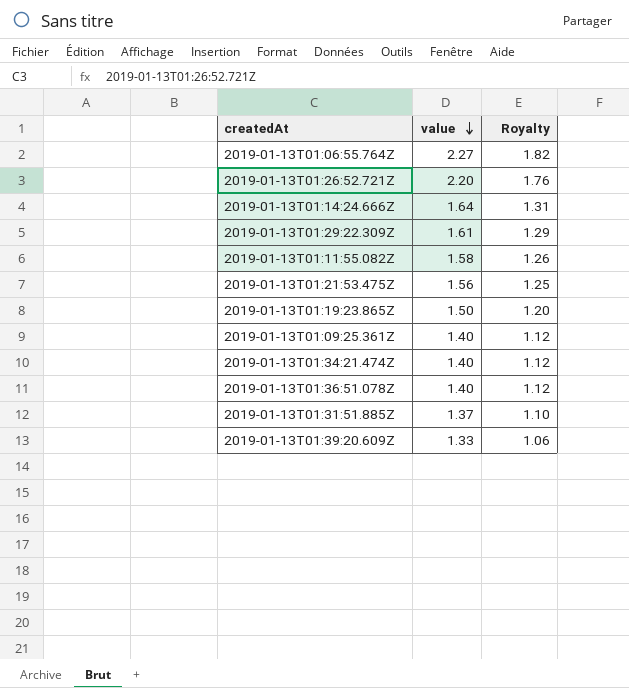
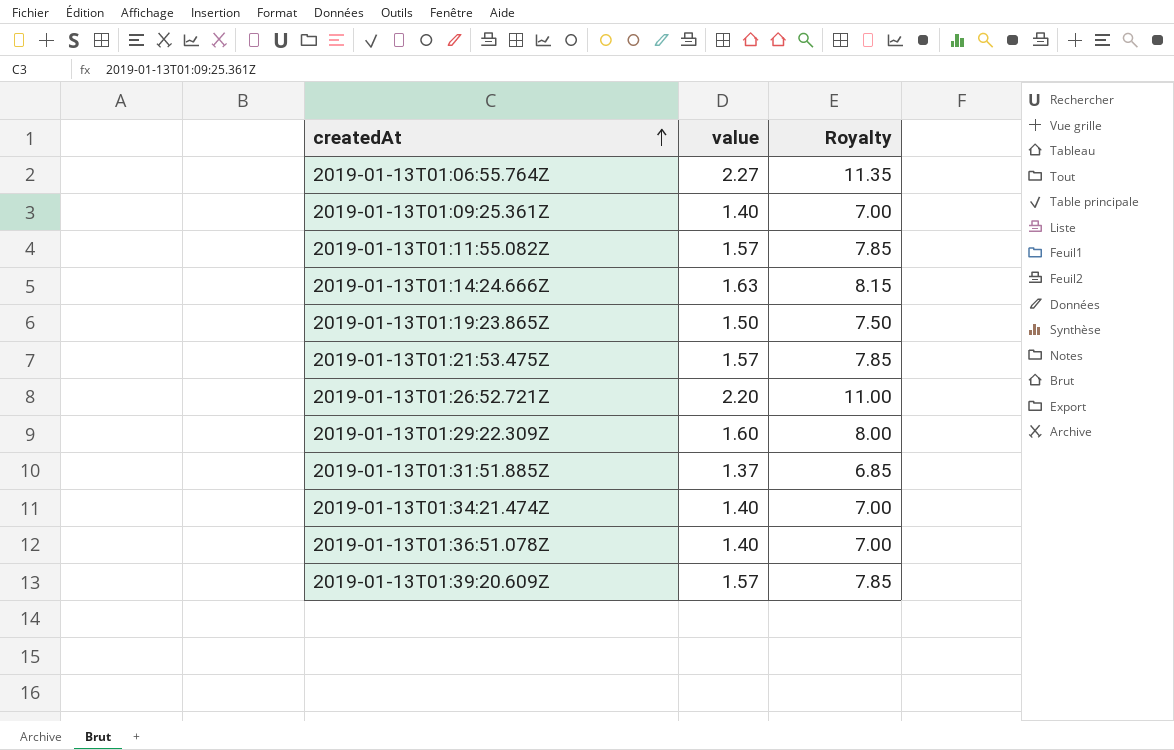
row order: value descending -> createdAt ascending
column Royalty | formula: [value] * 0.8 -> [value] * 5
2019-01-13T01:11:55.082Z | value: 1.58 -> 1.57
2019-01-13T01:14:24.666Z | value: 1.64 -> 1.63
2019-01-13T01:21:53.475Z | value: 1.56 -> 1.57
2019-01-13T01:29:22.309Z | value: 1.61 -> 1.60
2019-01-13T01:39:20.609Z | value: 1.33 -> 1.57

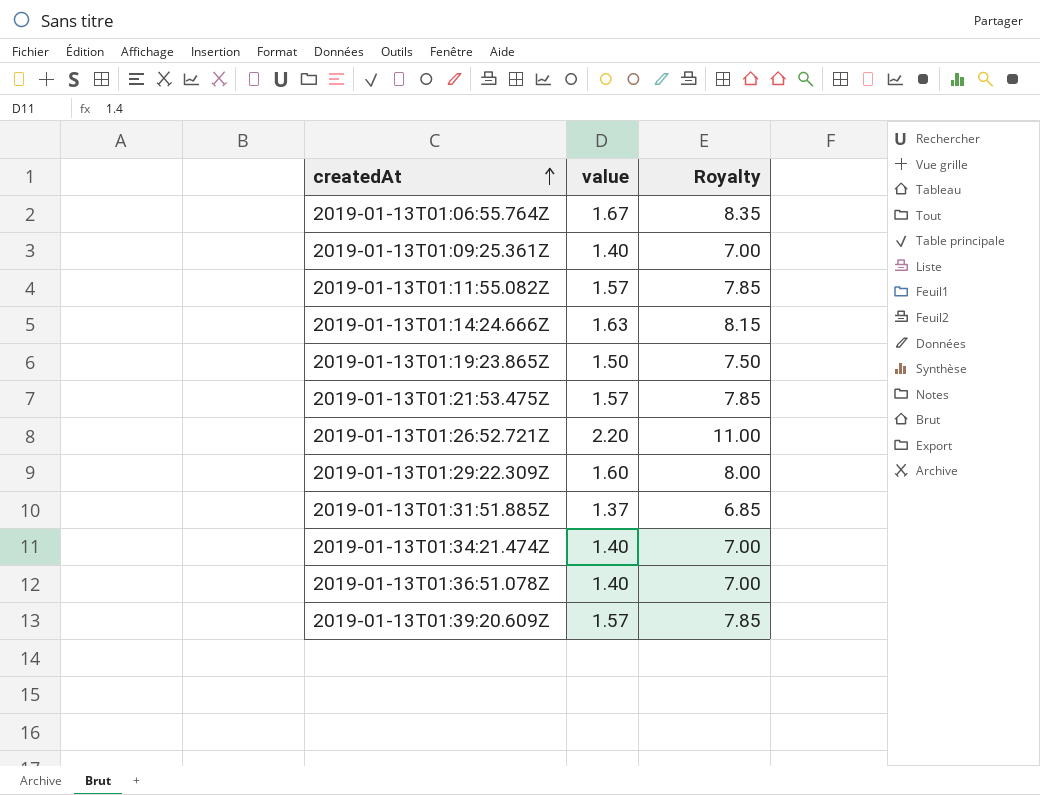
2019-01-13T01:06:55.764Z | value: 2.27 -> 1.67
2019-01-13T01:06:55.764Z | Royalty: 11.35 -> 8.35

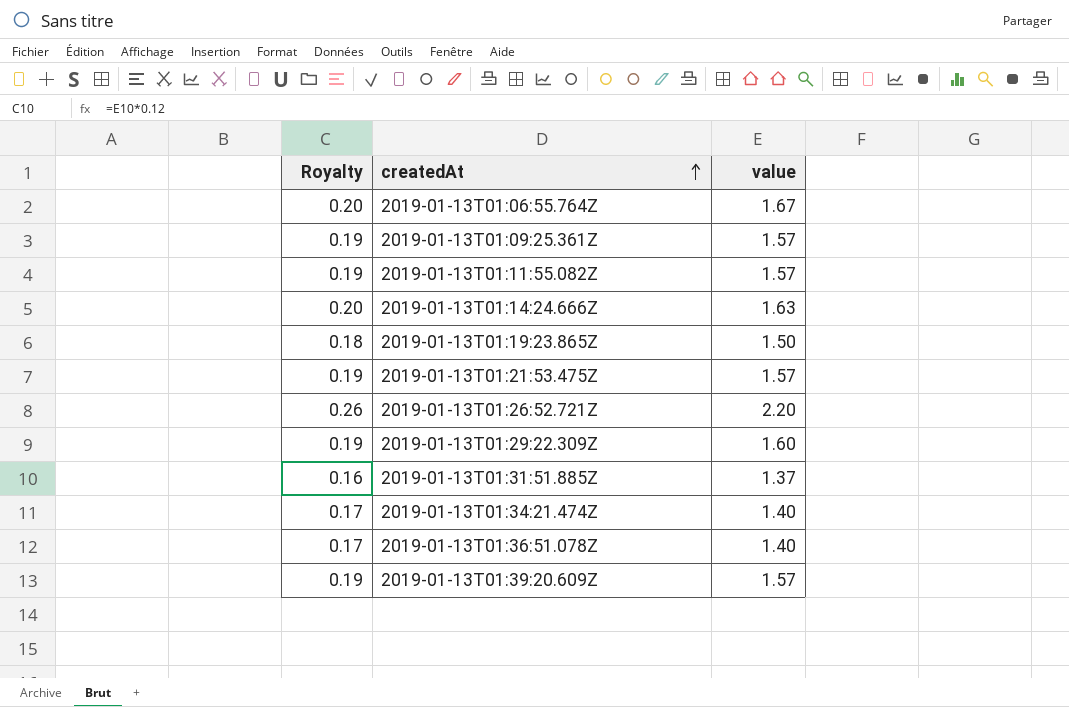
column Royalty | formula: [value] * 5 -> [value] * 0.12
column Royalty | position: 3 -> 1
2019-01-13T01:09:25.361Z | value: 1.40 -> 1.57

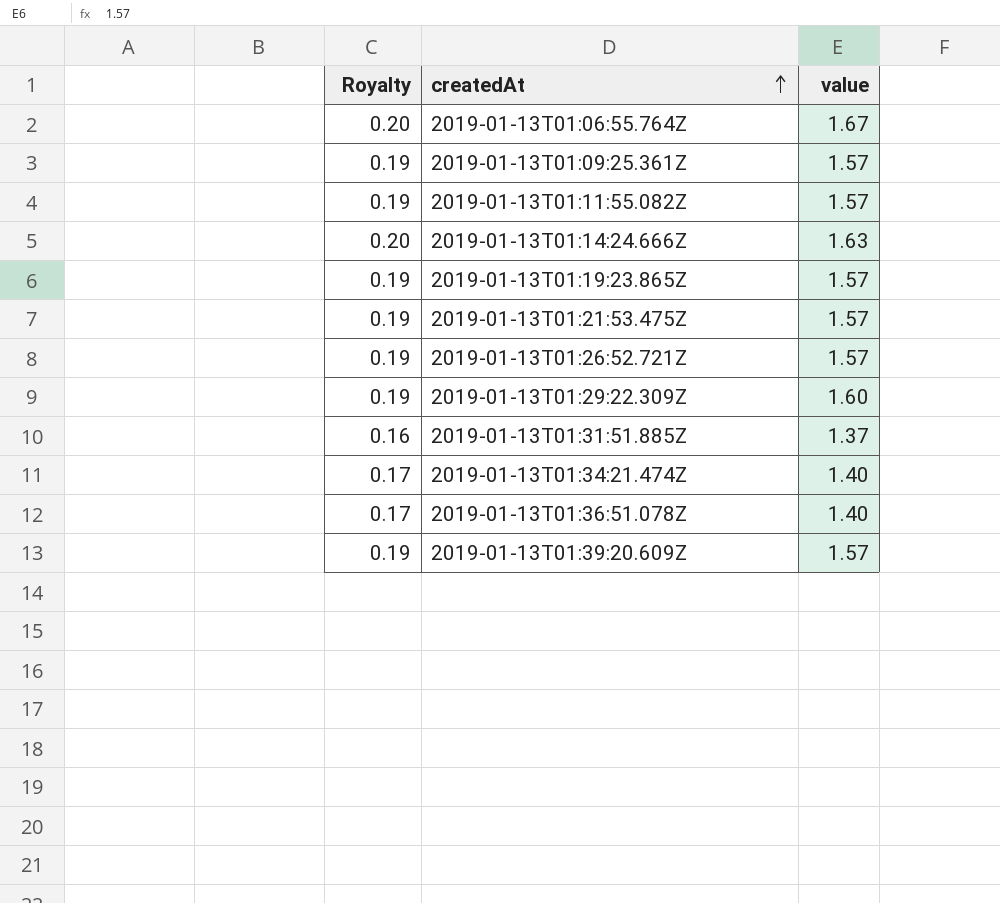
2019-01-13T01:19:23.865Z | Royalty: 0.18 -> 0.19
2019-01-13T01:19:23.865Z | value: 1.50 -> 1.57
2019-01-13T01:26:52.721Z | Royalty: 0.26 -> 0.19
2019-01-13T01:26:52.721Z | value: 2.20 -> 1.57

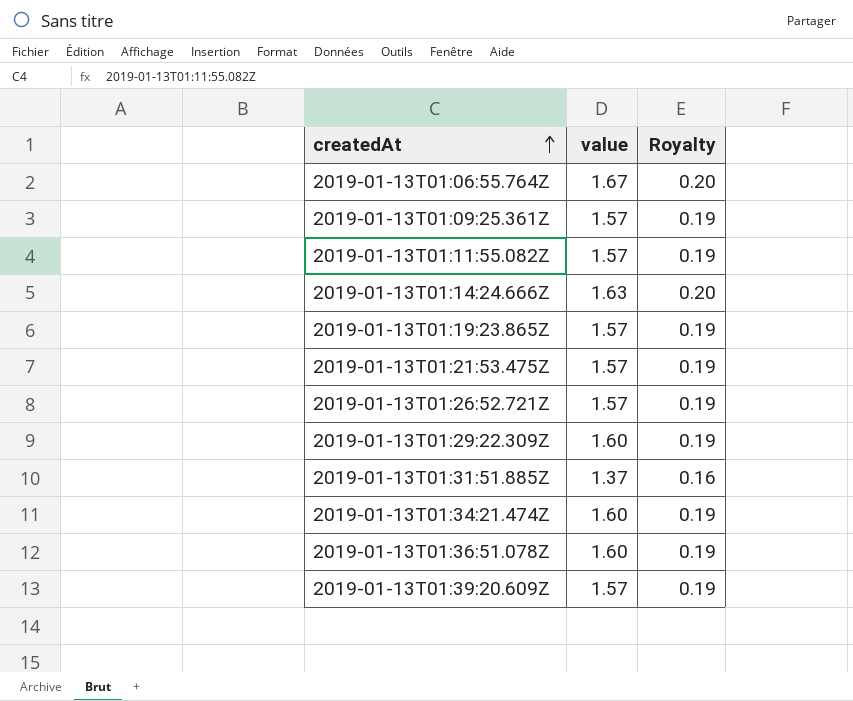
column Royalty | position: 1 -> 3
2019-01-13T01:34:21.474Z | value: 1.40 -> 1.60
2019-01-13T01:34:21.474Z | Royalty: 0.17 -> 0.19
2019-01-13T01:36:51.078Z | value: 1.40 -> 1.60
2019-01-13T01:36:51.078Z | Royalty: 0.17 -> 0.19

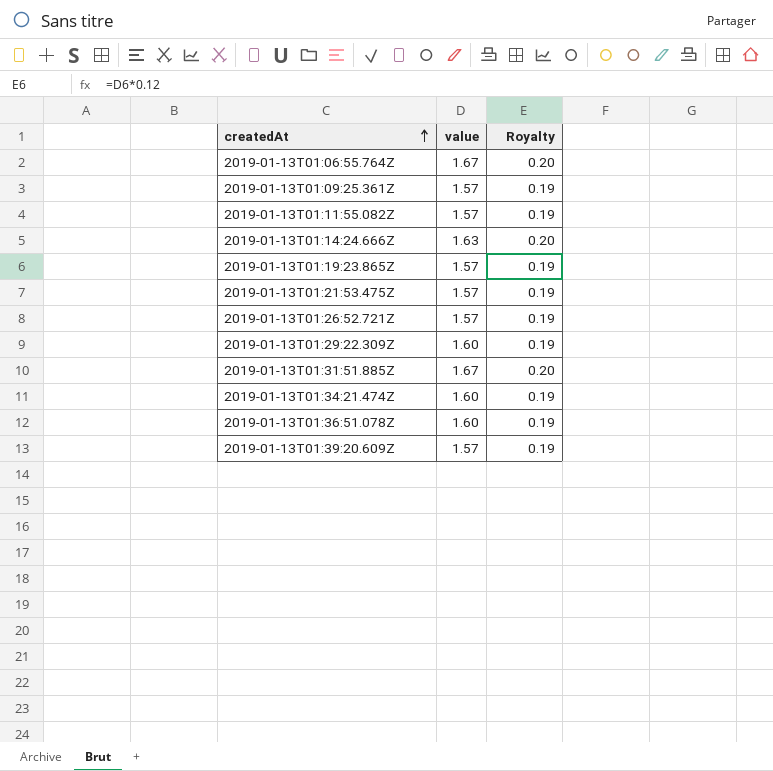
2019-01-13T01:31:51.885Z | value: 1.37 -> 1.67
2019-01-13T01:31:51.885Z | Royalty: 0.16 -> 0.20

